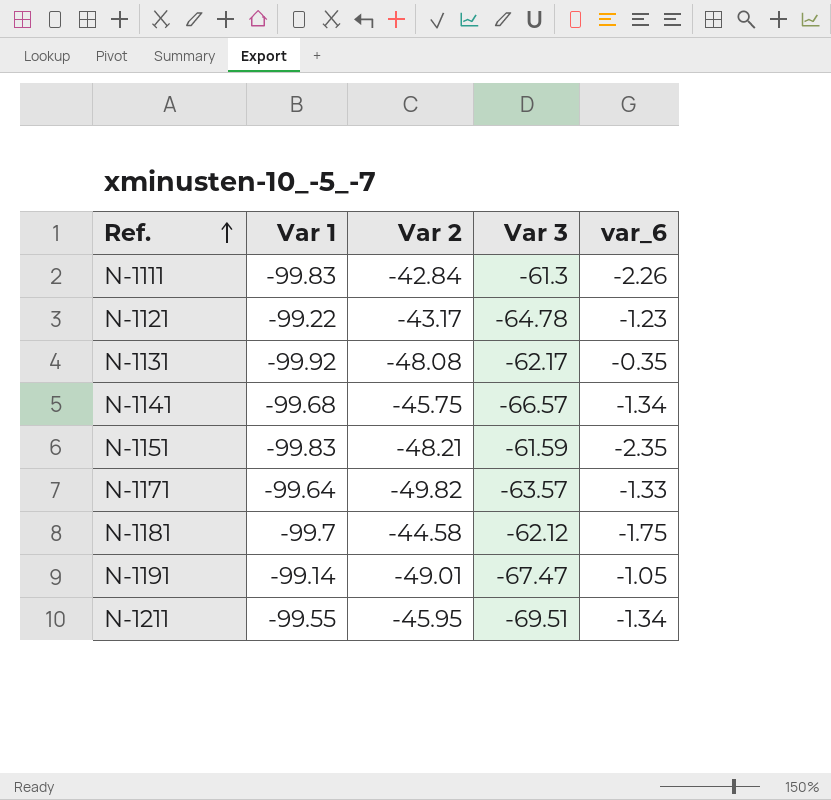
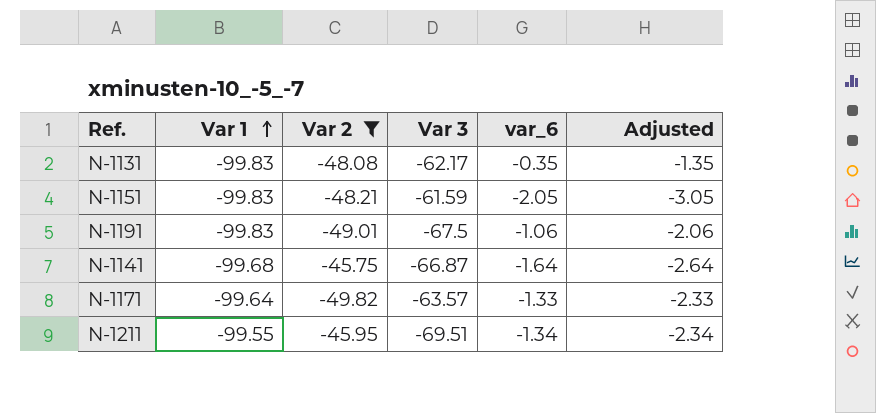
filter: none -> Var 2 <= -45.75
row order: Ref. ascending -> Var 1 ascending
column Adjusted | formula: none -> [var_6] - 1
N-1131 | Var 1: -99.92 -> -99.83
N-1151 | var_6: -2.35 -> -2.05
N-1191 | Var 1: -99.14 -> -99.83
N-1191 | Var 3: -67.47 -> -67.5
N-1191 | var_6: -1.05 -> -1.06
N-1141 | Var 3: -66.57 -> -66.87
N-1141 | var_6: -1.34 -> -1.64

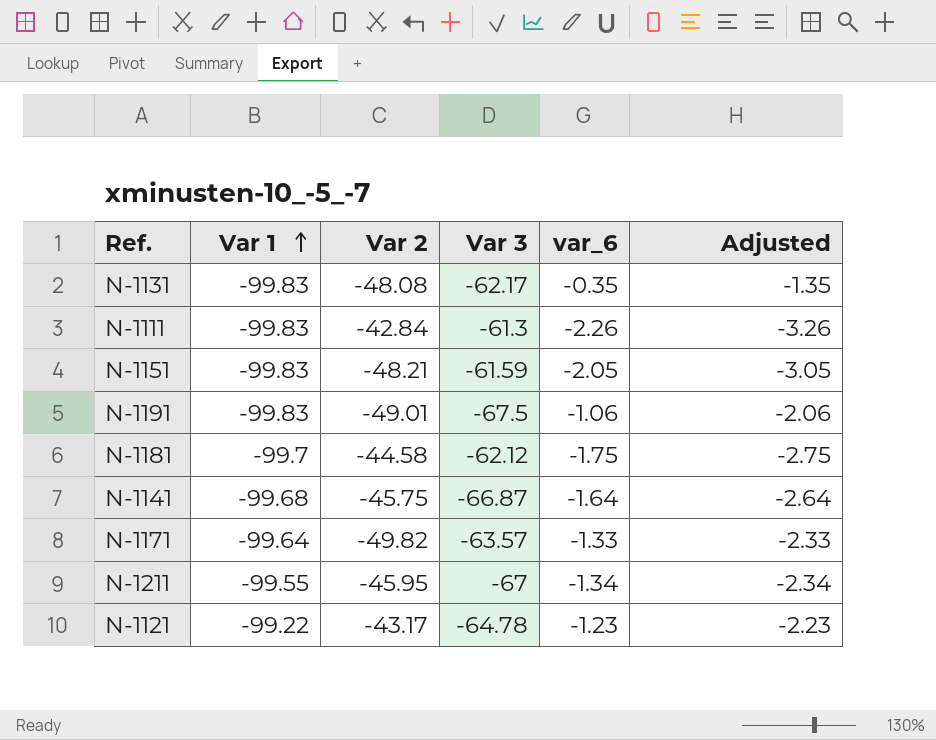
filter: Var 2 <= -45.75 -> none
N-1211 | Var 3: -69.51 -> -67

